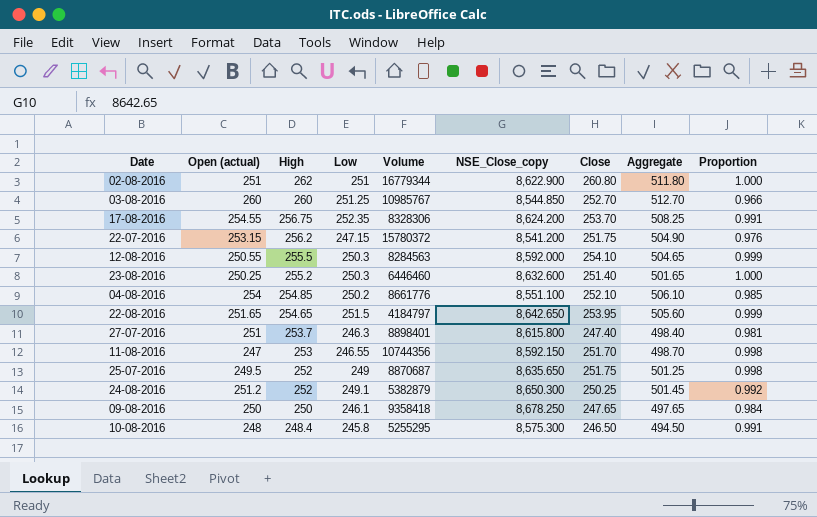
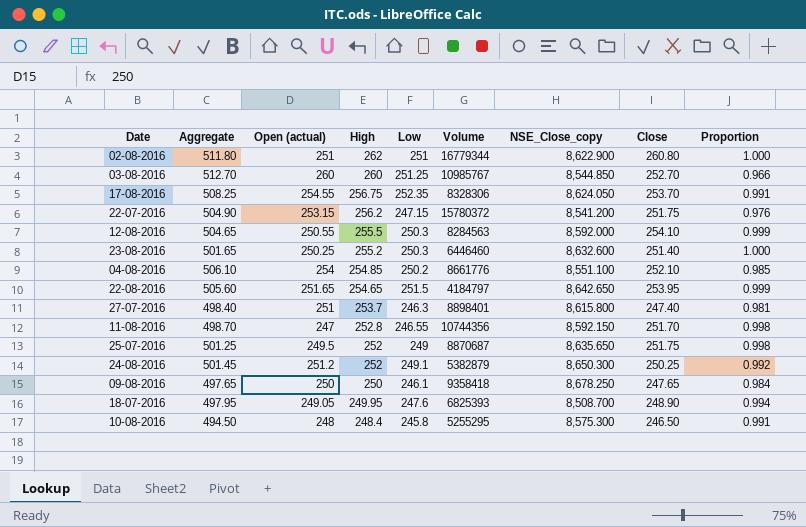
column Aggregate | position: 8 -> 2
17-08-2016 | NSE_Close_copy: 8,624.200 -> 8,624.050
11-08-2016 | High: 253 -> 252.8
row 18-07-2016: none -> 497.95 | 249.05 | 249.95 | 247.6 | 6825393 | 8,508.700 | 248.90 | 0.994

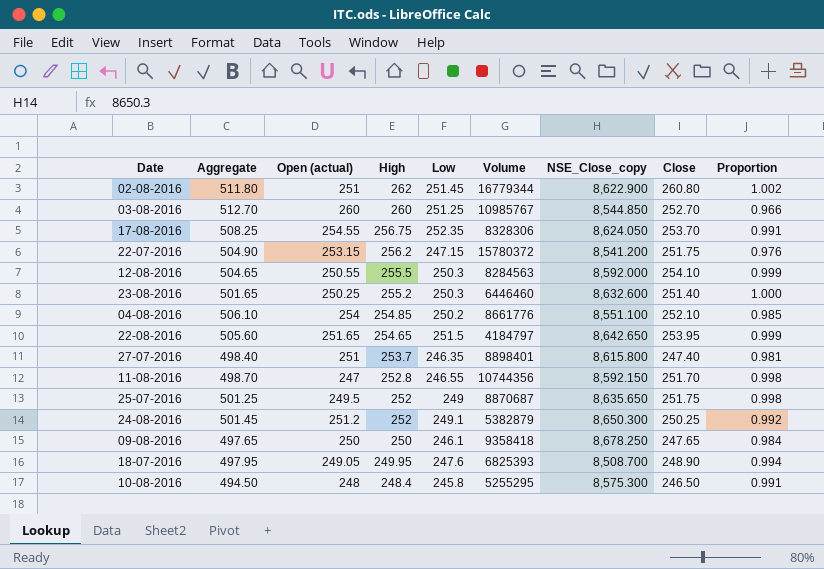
02-08-2016 | Low: 251 -> 251.45
02-08-2016 | Proportion: 1.000 -> 1.002
27-07-2016 | Low: 246.3 -> 246.35

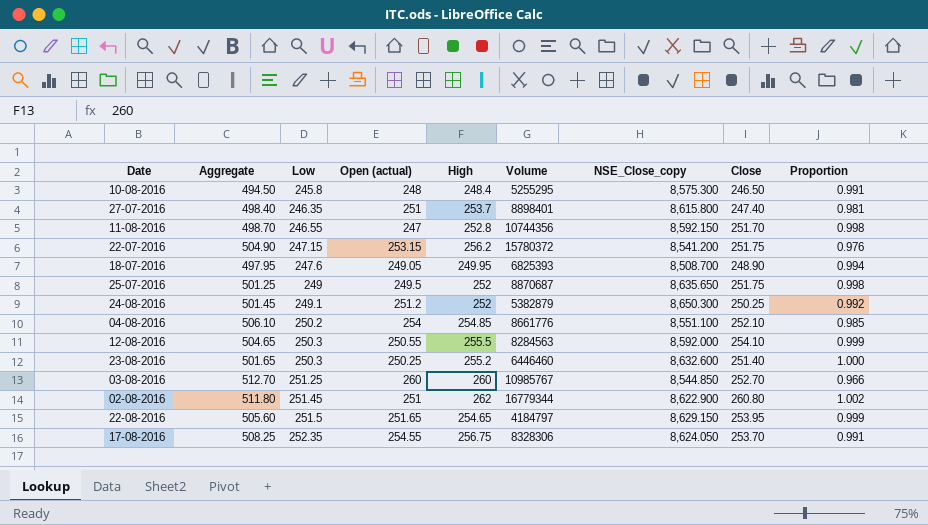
row order: High descending -> Low ascending
column Low | position: 5 -> 3
row 09-08-2016: 497.65 | 250 | 250 | 246.1 | 9358418 | 8,678.250 | 247.65 | 0.984 -> none
22-08-2016 | NSE_Close_copy: 8,642.650 -> 8,629.150

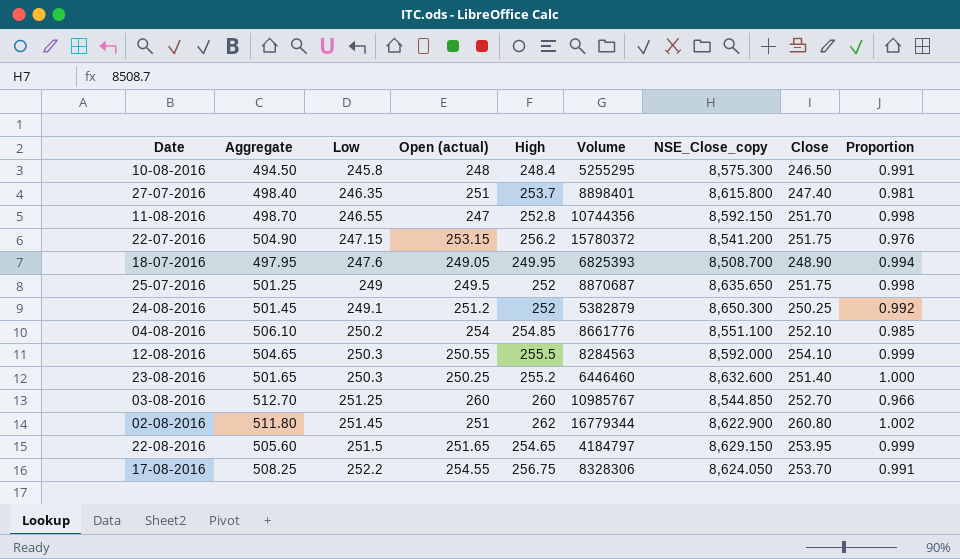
17-08-2016 | Low: 252.35 -> 252.2

